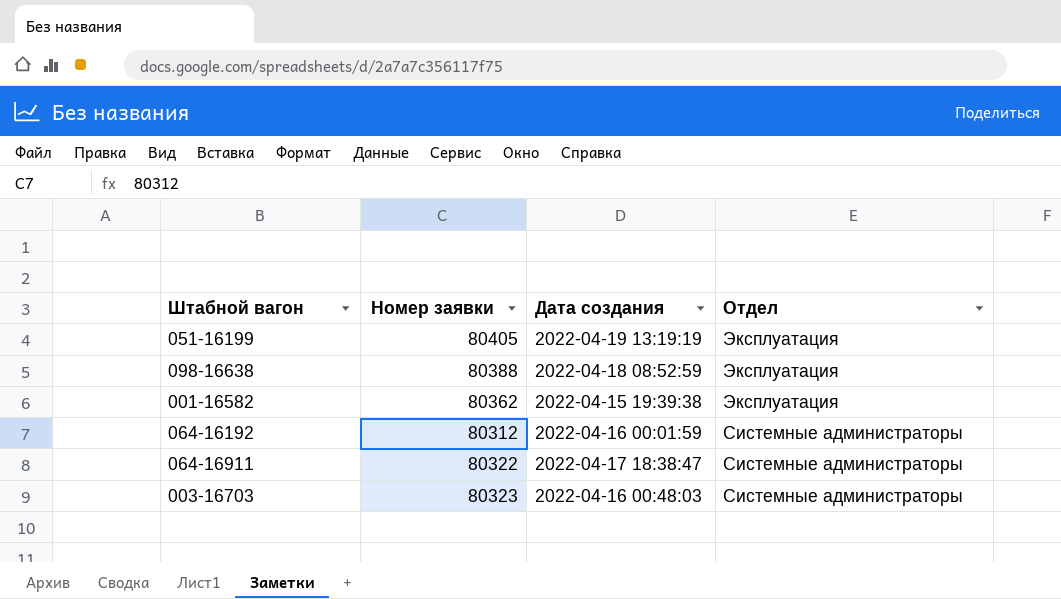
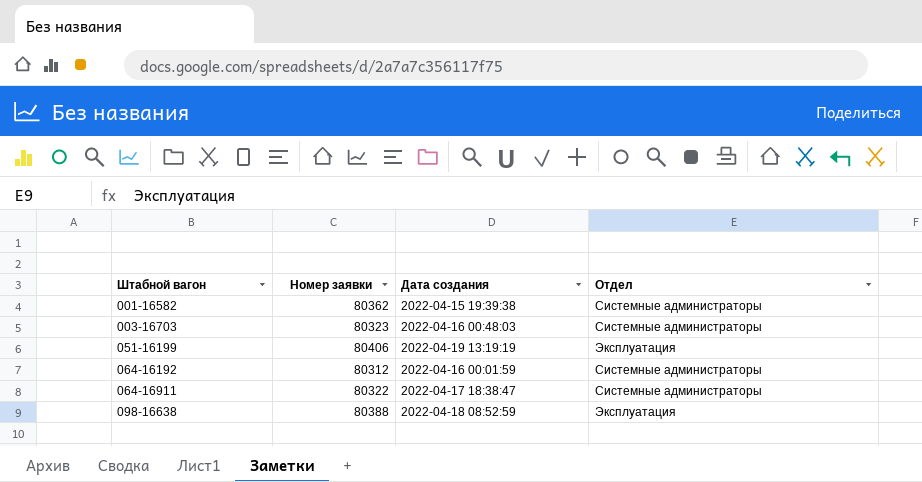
row order: Отдел descending -> Штабной вагон ascending
001-16582 | Отдел: Эксплуатация -> Системные администраторы
051-16199 | Номер заявки: 80405 -> 80406

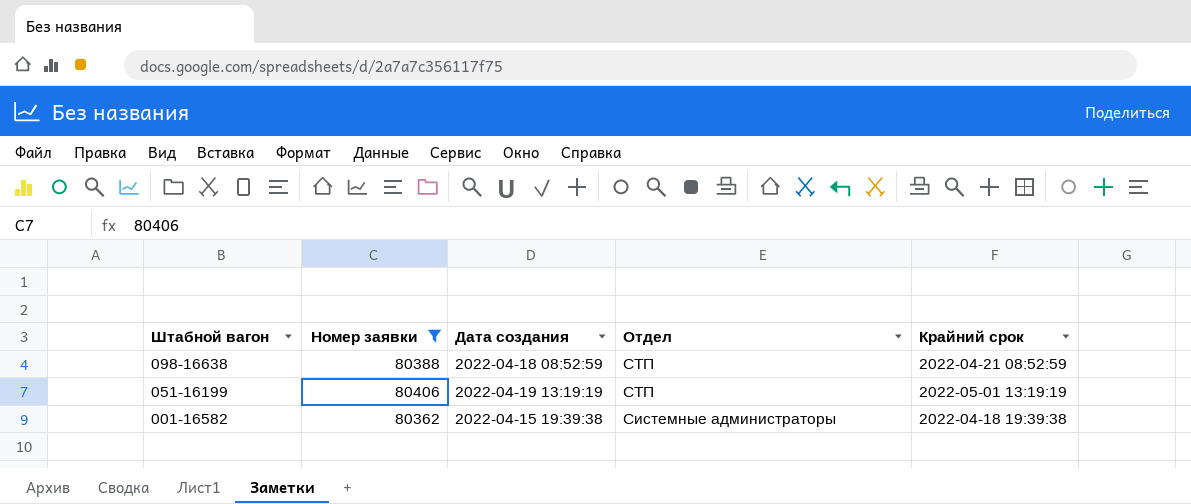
filter: none -> Номер заявки >= 80362
row order: Штабной вагон ascending -> Штабной вагон descending
column Крайний срок | position: none -> 5
098-16638 | Отдел: Эксплуатация -> СТП
051-16199 | Отдел: Эксплуатация -> СТП

